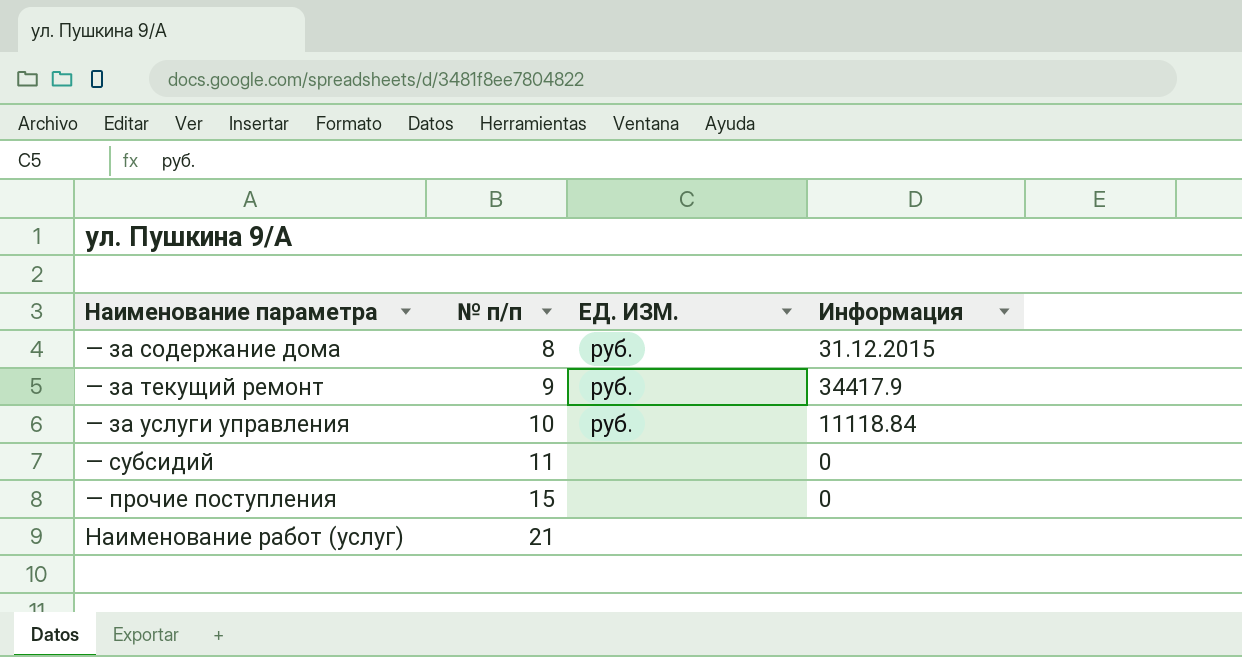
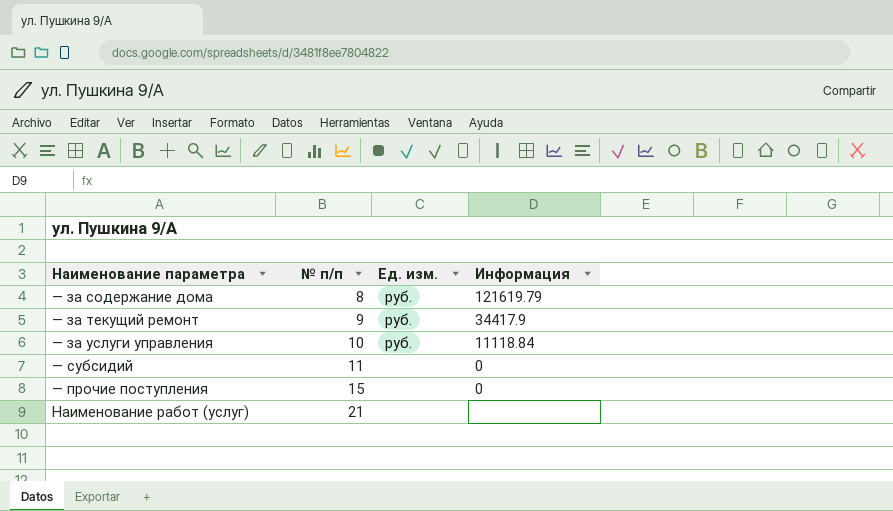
column name: ЕД. ИЗМ. -> Ед. изм.
— за содержание дома | Информация: 31.12.2015 -> 121619.79

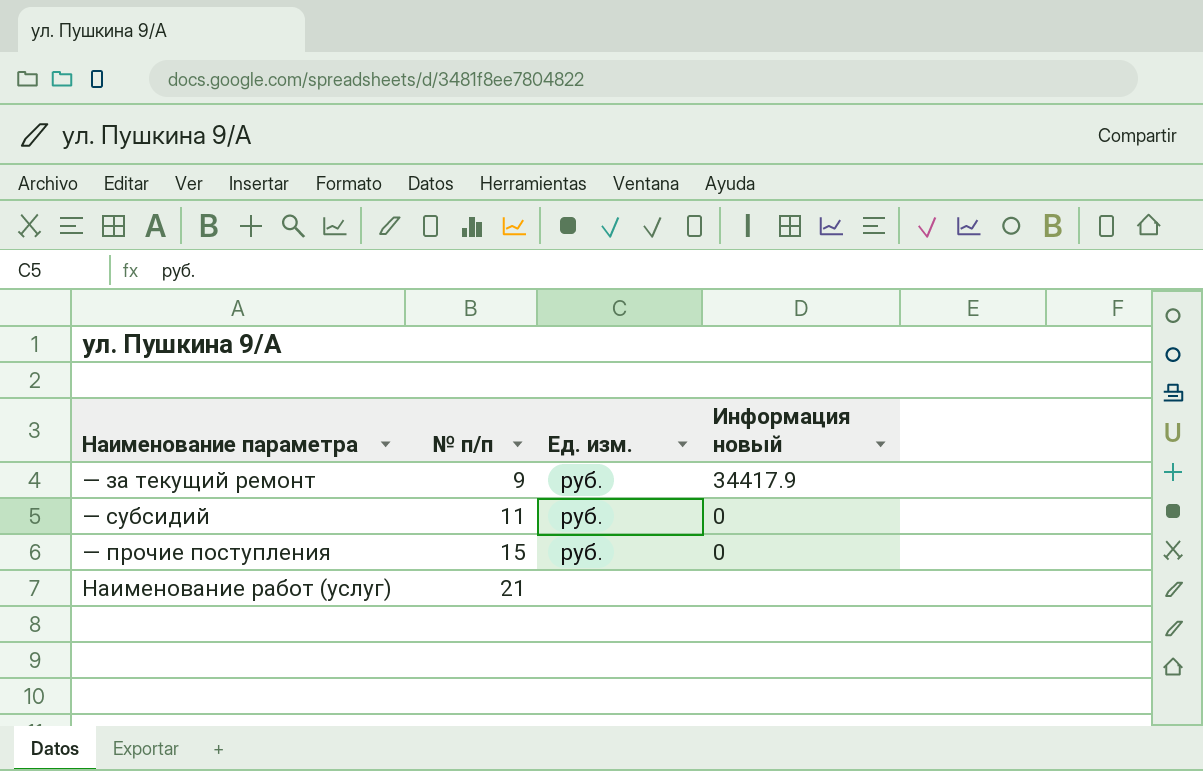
column name: Информация -> Информация новый
row — за содержание дома: 8 | руб. | 121619.79 -> none
row — за услуги управления: 10 | руб. | 11118.84 -> none
— субсидий | Ед. изм.: none -> руб.
— прочие поступления | Ед. изм.: none -> руб.

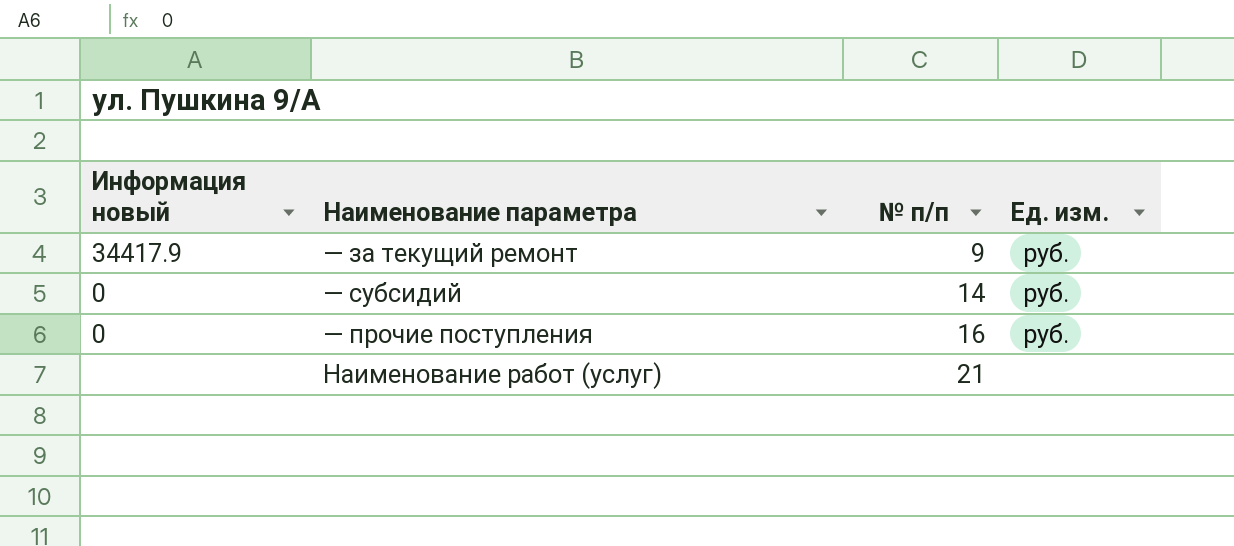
column Информация новый | position: 4 -> 1
— субсидий | № п/п: 11 -> 14
— прочие поступления | № п/п: 15 -> 16

